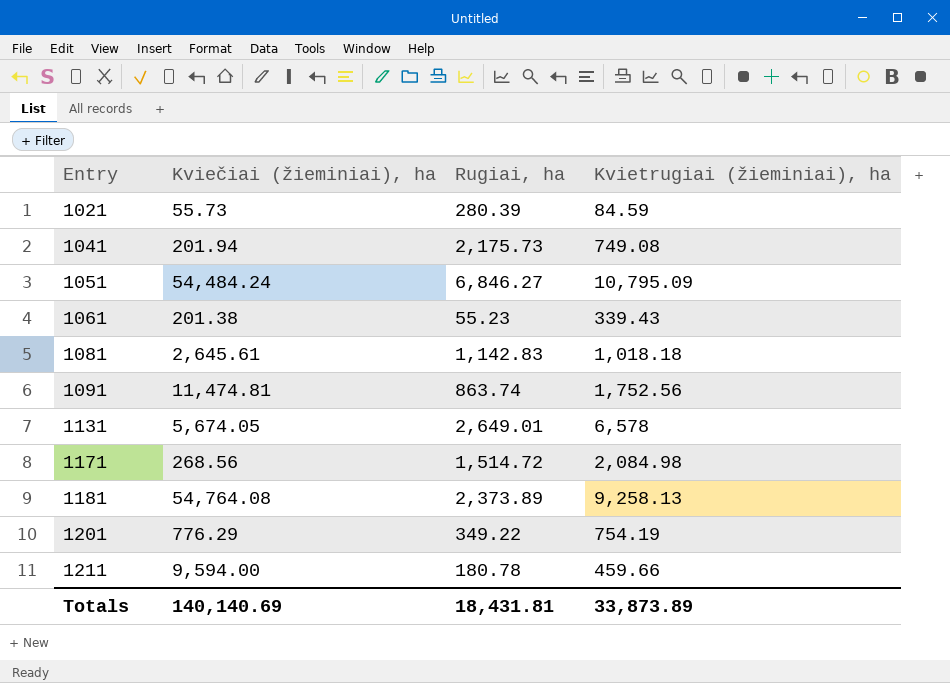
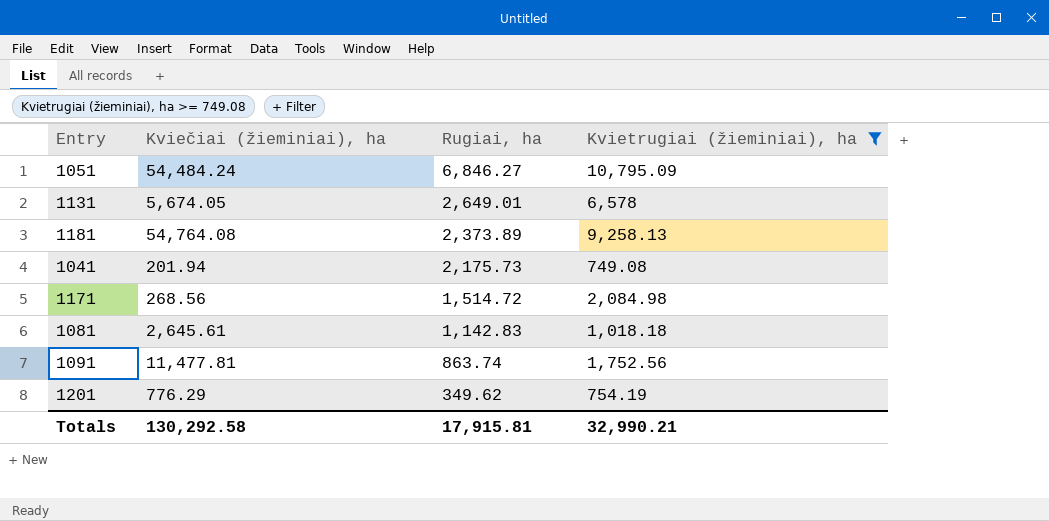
filter: none -> Kvietrugiai (žieminiai), ha >= 749.08
row order: Entry ascending -> Rugiai, ha descending
1091 | Kviečiai (žieminiai), ha: 11,474.81 -> 11,477.81
1201 | Rugiai, ha: 349.22 -> 349.62
Totals | Kviečiai (žieminiai), ha: 140,140.69 -> 130,292.58
Totals | Rugiai, ha: 18,431.81 -> 17,915.81
Totals | Kvietrugiai (žieminiai), ha: 33,873.89 -> 32,990.21

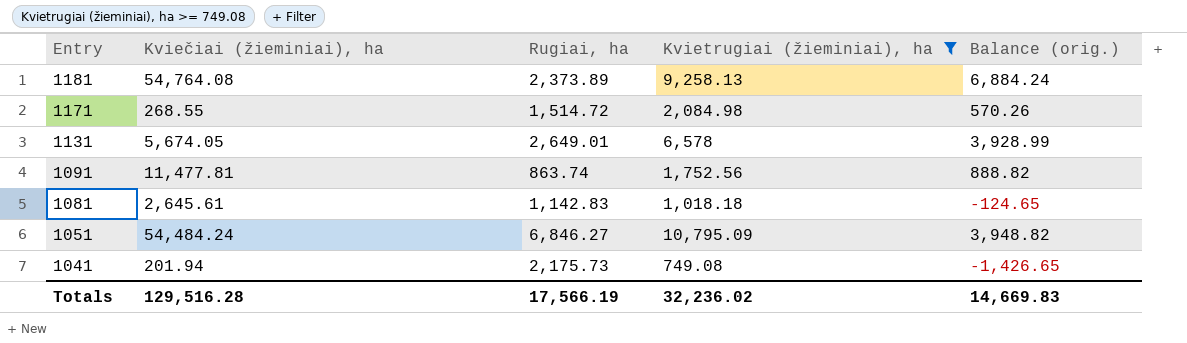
row order: Rugiai, ha descending -> Entry descending
column Balance (orig.) | formula: none -> [Kvietrugiai (žieminiai), ha] - [Rugiai, ha]
row 1201: 776.29 | 349.62 | 754.19 -> none
1171 | Kviečiai (žieminiai), ha: 268.56 -> 268.55
Totals | Kviečiai (žieminiai), ha: 130,292.58 -> 129,516.28
Totals | Rugiai, ha: 17,915.81 -> 17,566.19
Totals | Kvietrugiai (žieminiai), ha: 32,990.21 -> 32,236.02

